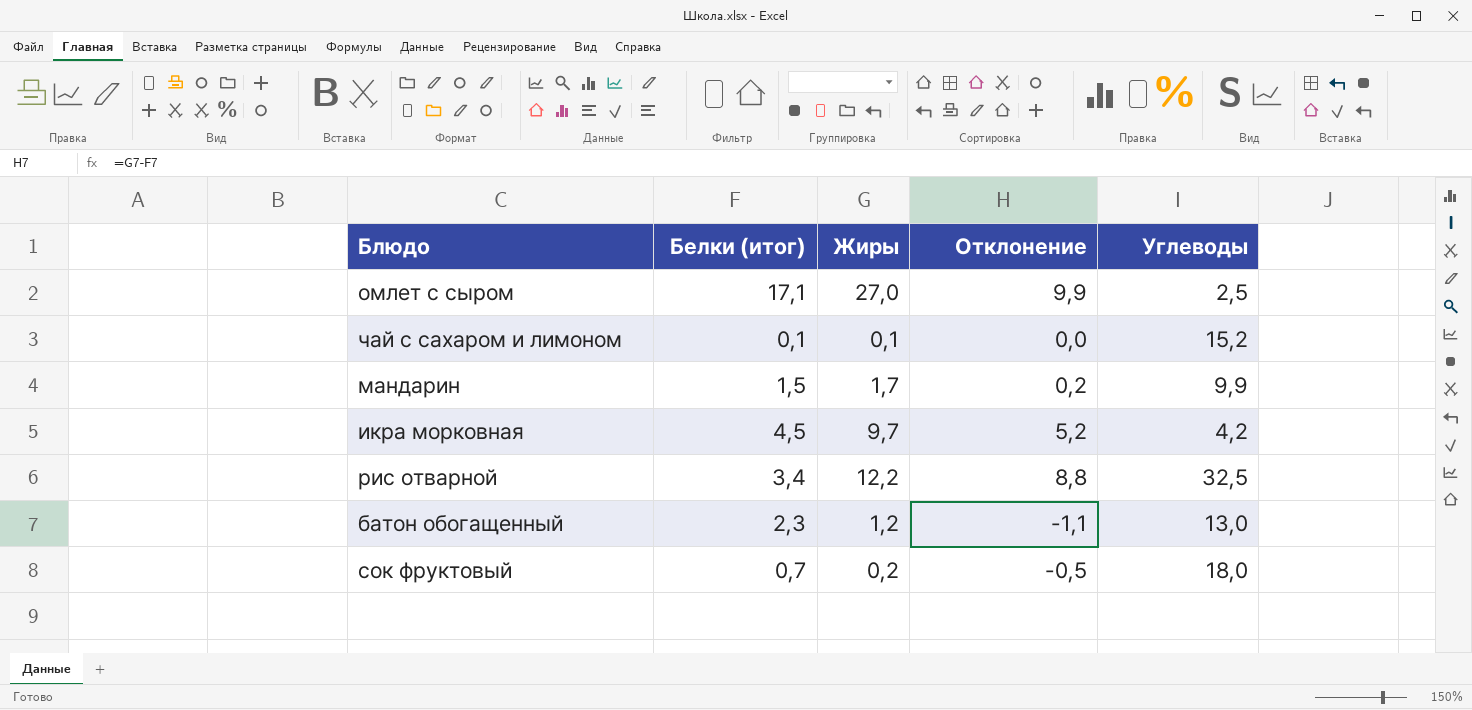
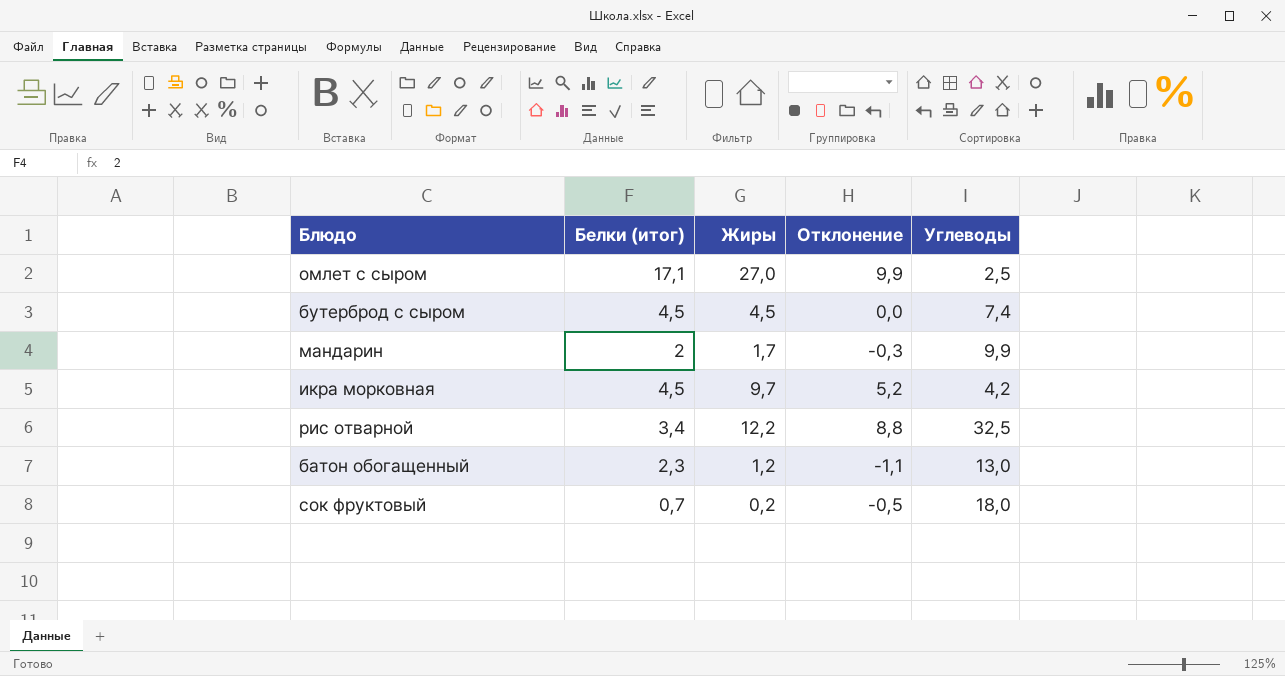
row чай с сахаром и лимоном: 0,1 | 0,1 | 0,0 | 15,2 -> none
row бутерброд с сыром: none -> 4,5 | 4,5 | 0,0 | 7,4
мандарин | Белки (итог): 1,5 -> 2
мандарин | Отклонение: 0,2 -> -0,3

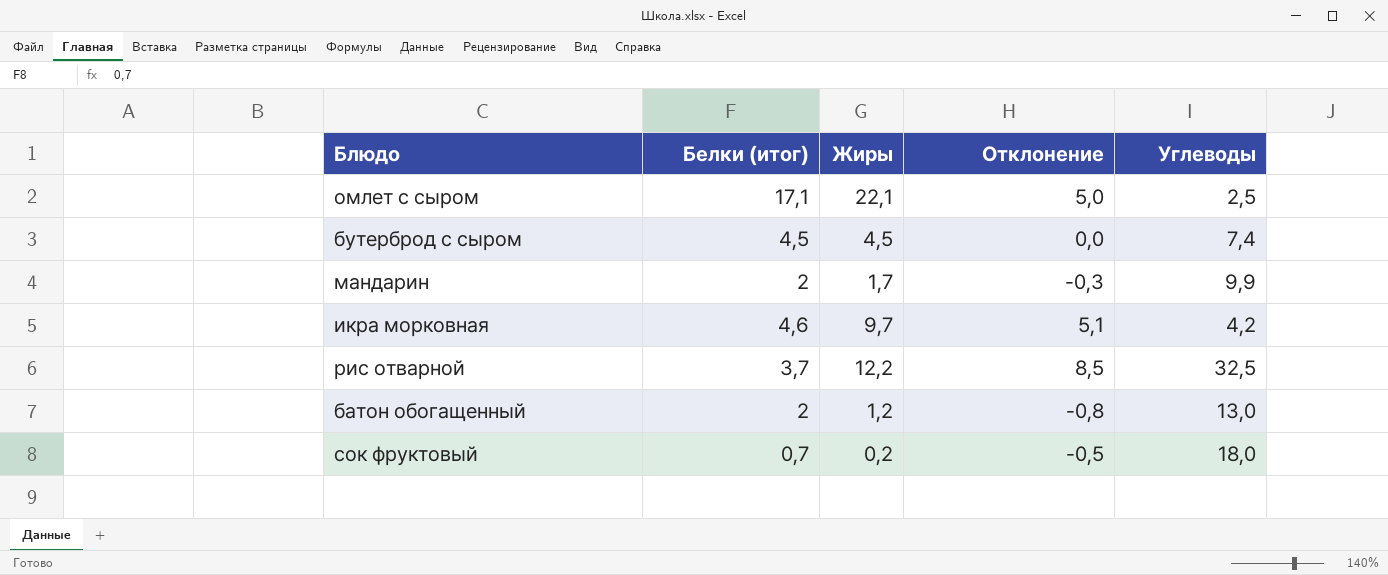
омлет с сыром | Жиры: 27,0 -> 22,1
омлет с сыром | Отклонение: 9,9 -> 5,0
икра морковная | Белки (итог): 4,5 -> 4,6
икра морковная | Отклонение: 5,2 -> 5,1
рис отварной | Белки (итог): 3,4 -> 3,7
рис отварной | Отклонение: 8,8 -> 8,5
батон обогащенный | Белки (итог): 2,3 -> 2
батон обогащенный | Отклонение: -1,1 -> -0,8

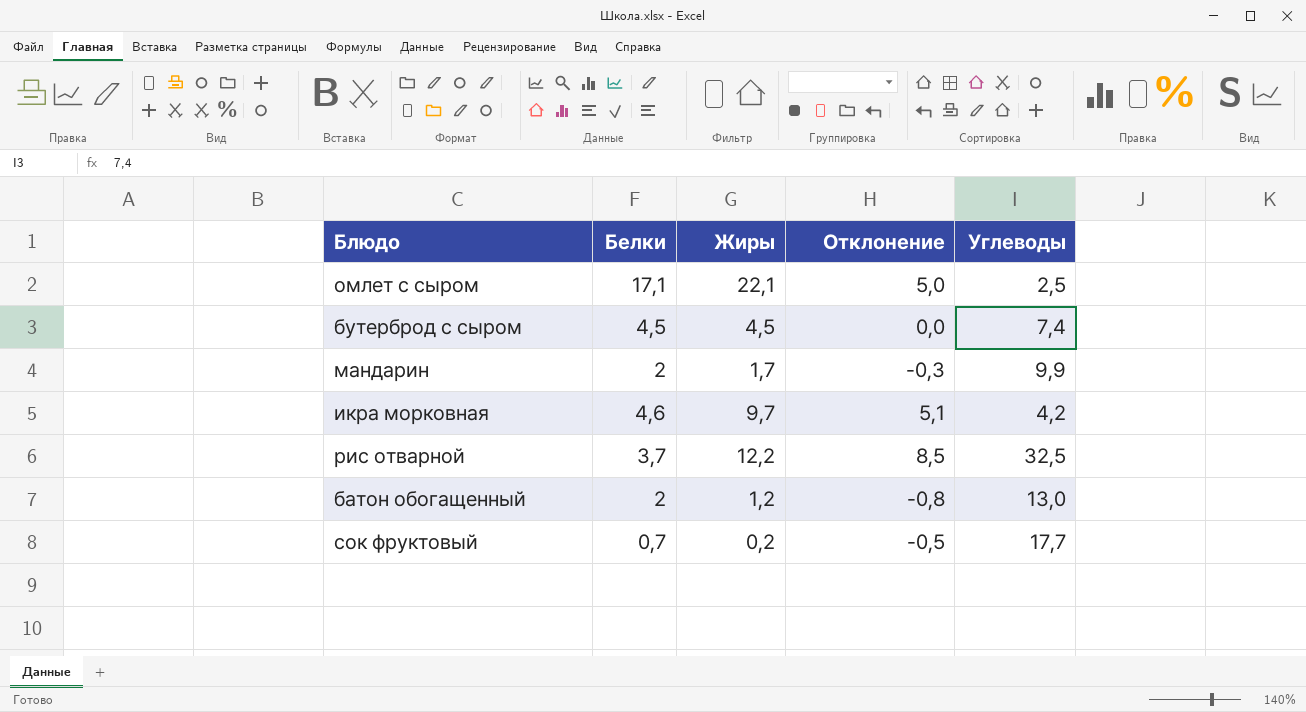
column name: Белки (итог) -> Белки
сок фруктовый | Углеводы: 18,0 -> 17,7

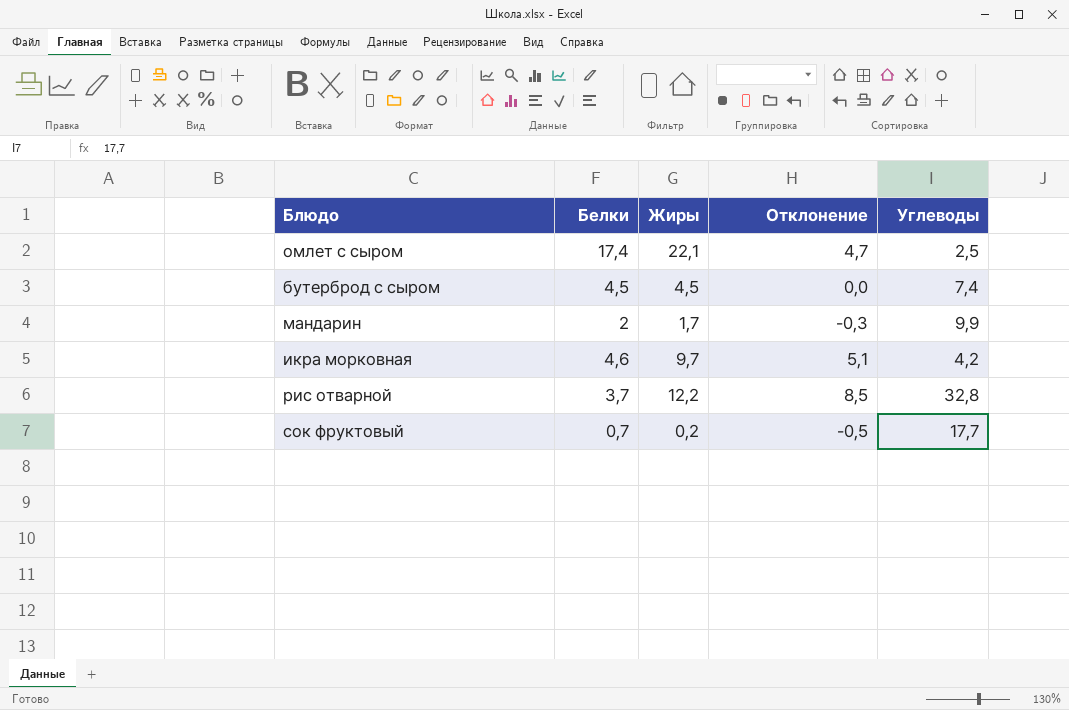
row батон обогащенный: 2 | 1,2 | -0,8 | 13,0 -> none
омлет с сыром | Белки: 17,1 -> 17,4
омлет с сыром | Отклонение: 5,0 -> 4,7
рис отварной | Углеводы: 32,5 -> 32,8

